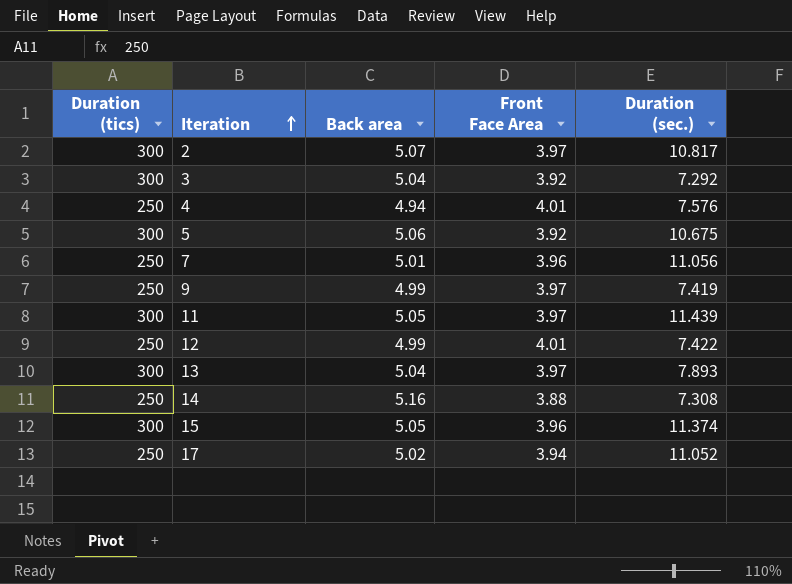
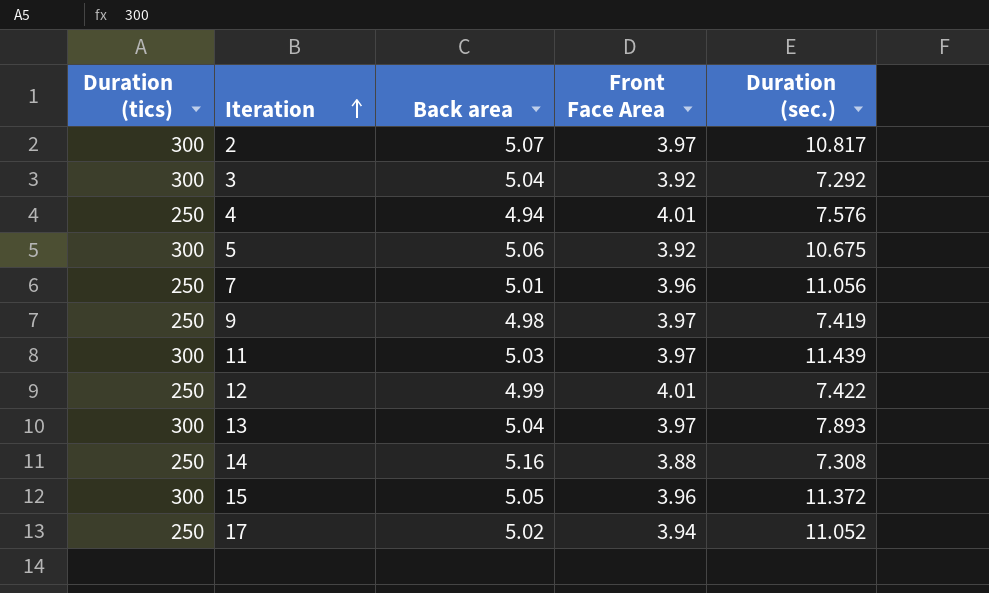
9 | Back area: 4.99 -> 4.98
11 | Back area: 5.05 -> 5.03
15 | Duration (sec.): 11.374 -> 11.372

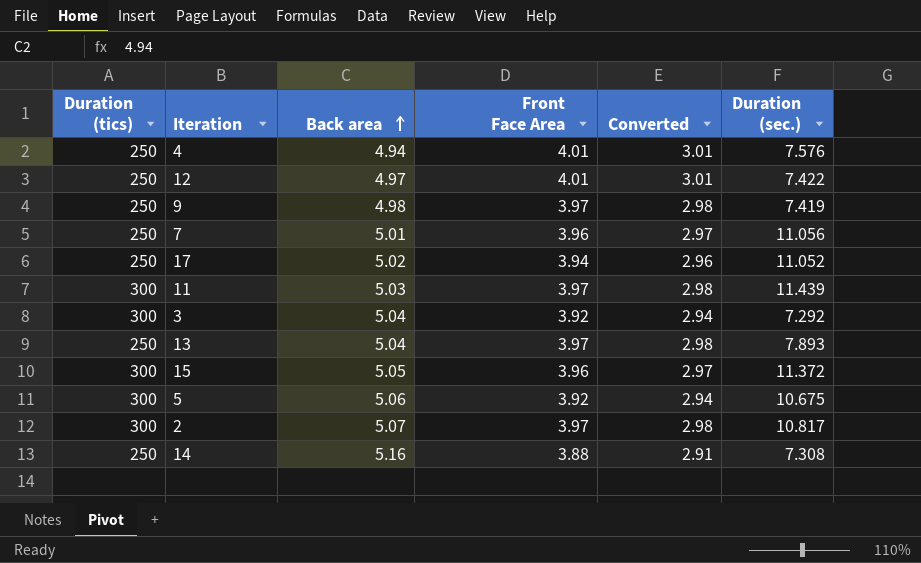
row order: Iteration ascending -> Back area ascending
column Converted | formula: none -> [Front Face Area] * 0.75
12 | Back area: 4.99 -> 4.97
13 | Duration (tics): 300 -> 250

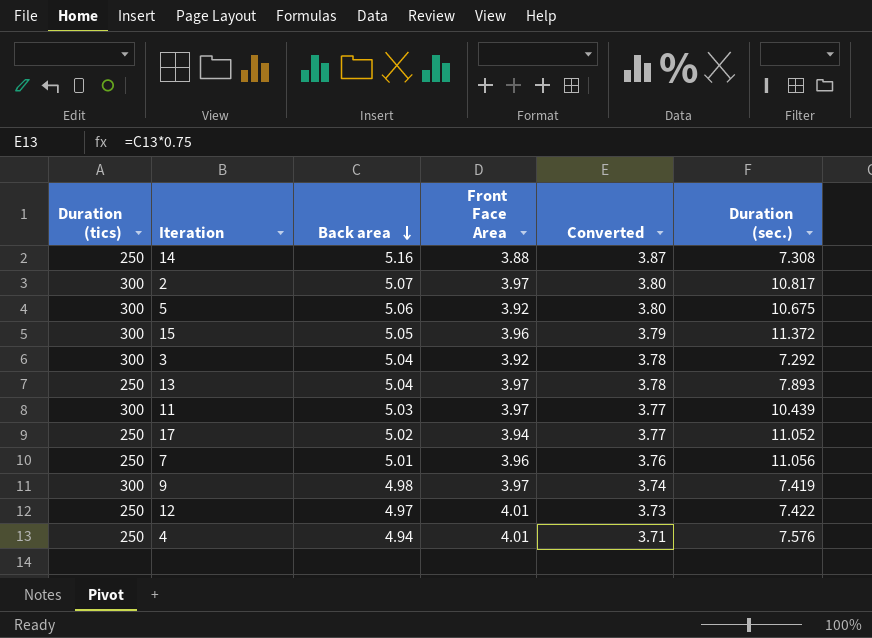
row order: Back area ascending -> Back area descending
column Converted | formula: [Front Face Area] * 0.75 -> [Back area] * 0.75
11 | Duration (sec.): 11.439 -> 10.439
9 | Duration (tics): 250 -> 300

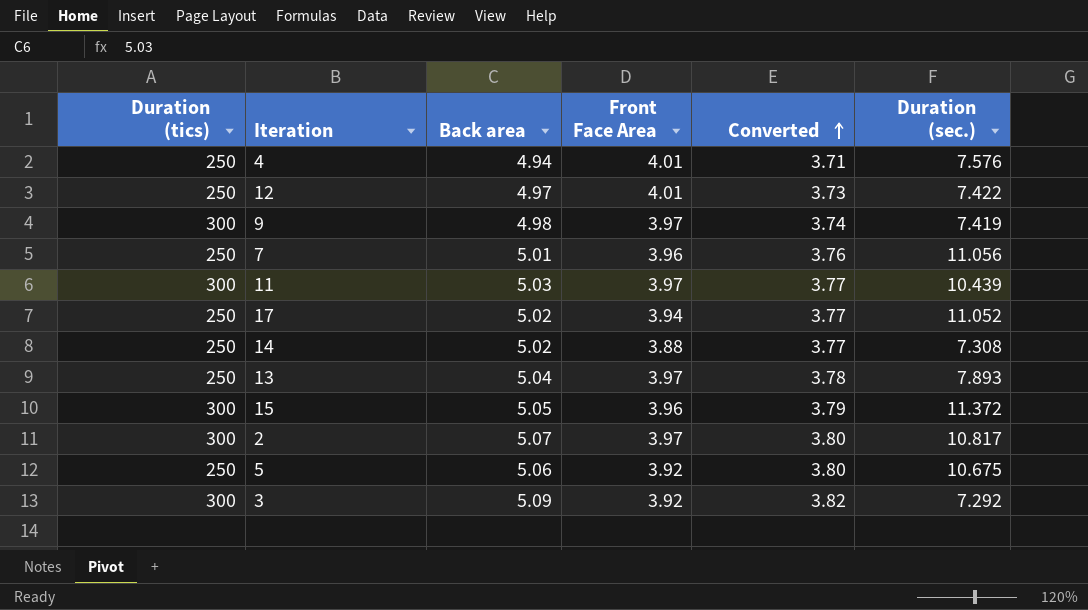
row order: Back area descending -> Converted ascending
14 | Back area: 5.16 -> 5.02
14 | Converted: 3.87 -> 3.77
5 | Duration (tics): 300 -> 250
3 | Back area: 5.04 -> 5.09
3 | Converted: 3.78 -> 3.82

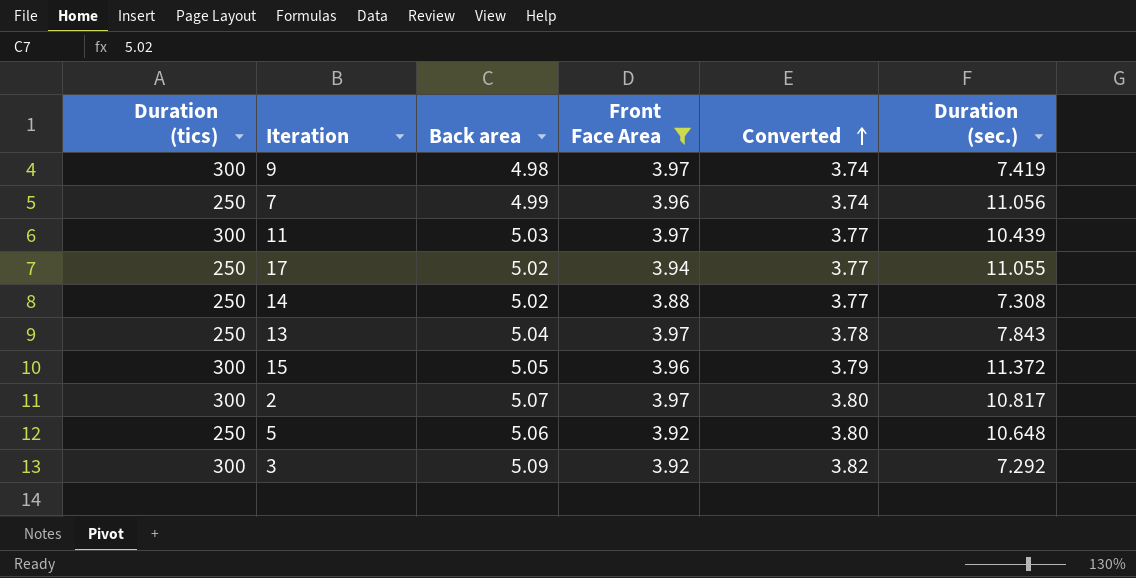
filter: none -> Front Face Area != 4.01
7 | Back area: 5.01 -> 4.99
7 | Converted: 3.76 -> 3.74
17 | Duration (sec.): 11.052 -> 11.055
13 | Duration (sec.): 7.893 -> 7.843
5 | Duration (sec.): 10.675 -> 10.648

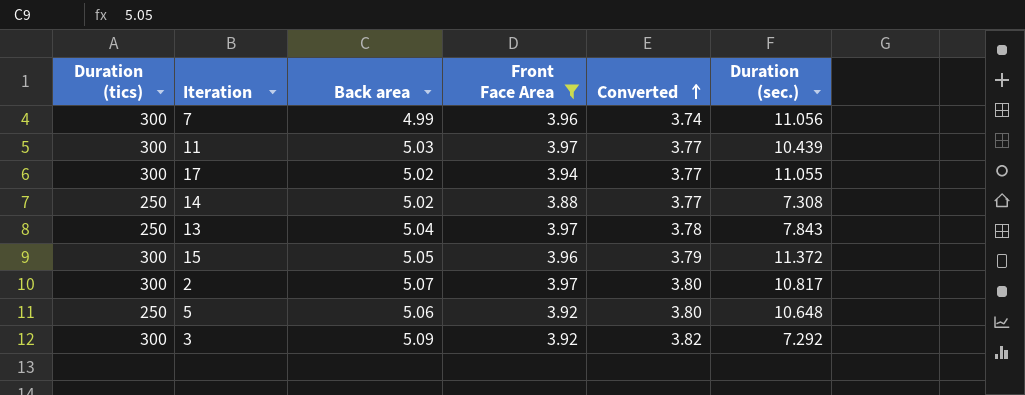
row 9: 300 | 4.98 | 3.97 | 3.74 | 7.419 -> none
7 | Duration (tics): 250 -> 300
17 | Duration (tics): 250 -> 300

